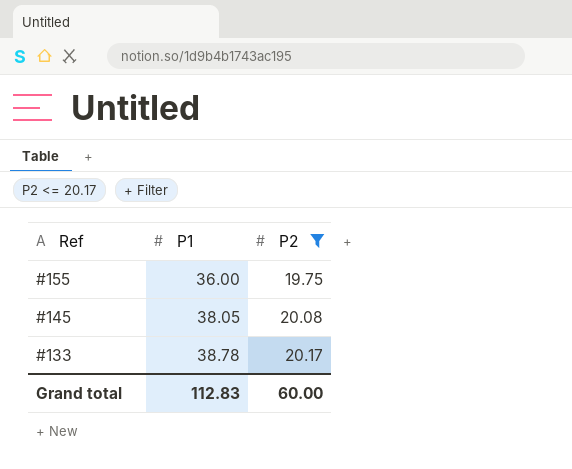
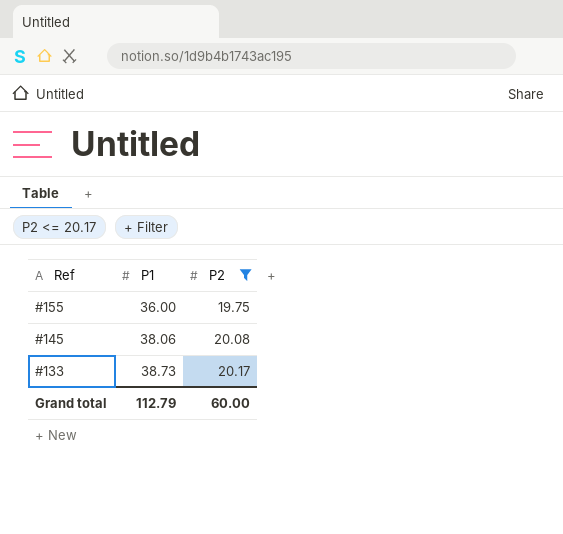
#145 | P1: 38.05 -> 38.06
#133 | P1: 38.78 -> 38.73
Grand total | P1: 112.83 -> 112.79

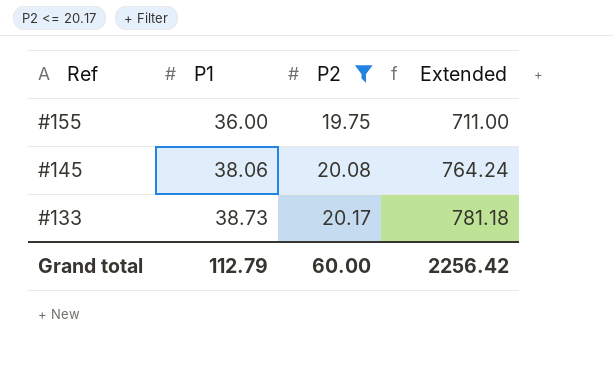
column Extended | formula: none -> [P1] * [P2]

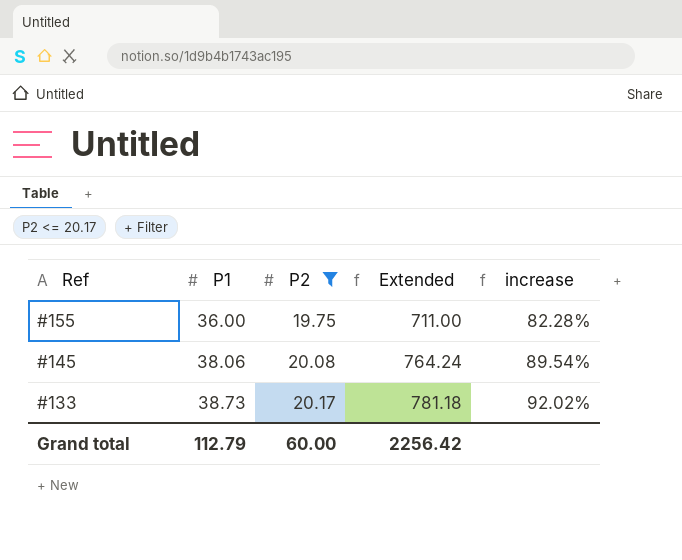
column increase | formula: none -> ([P1] - [P2]) / [P2]

